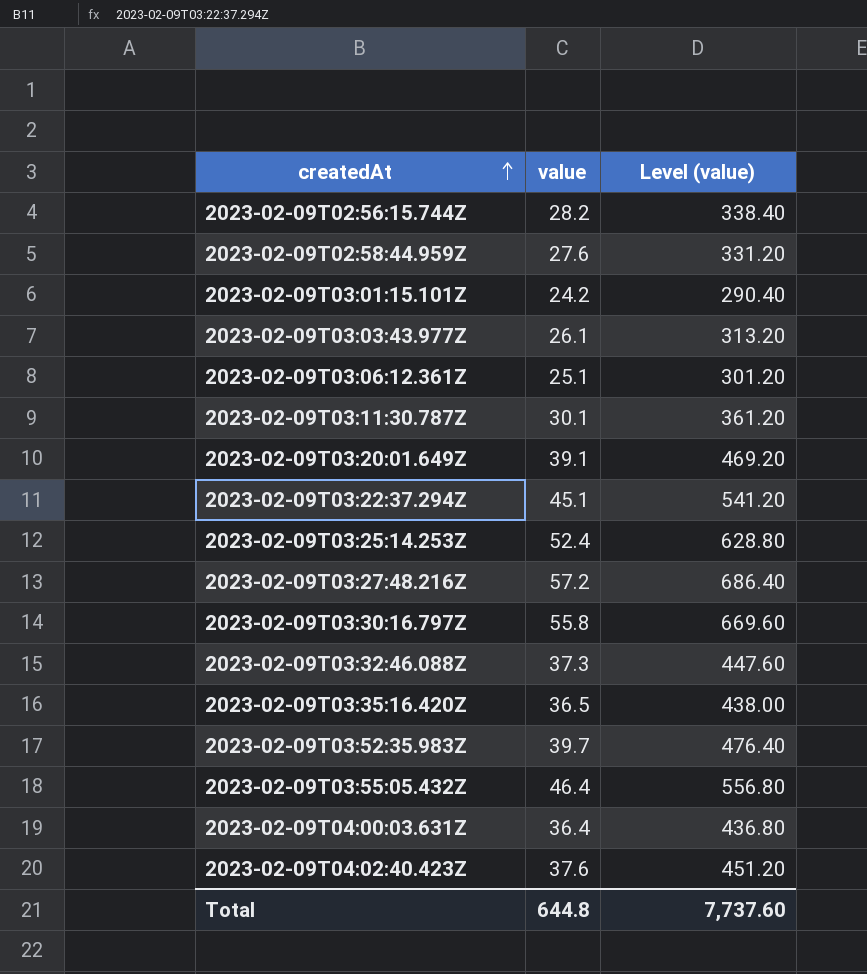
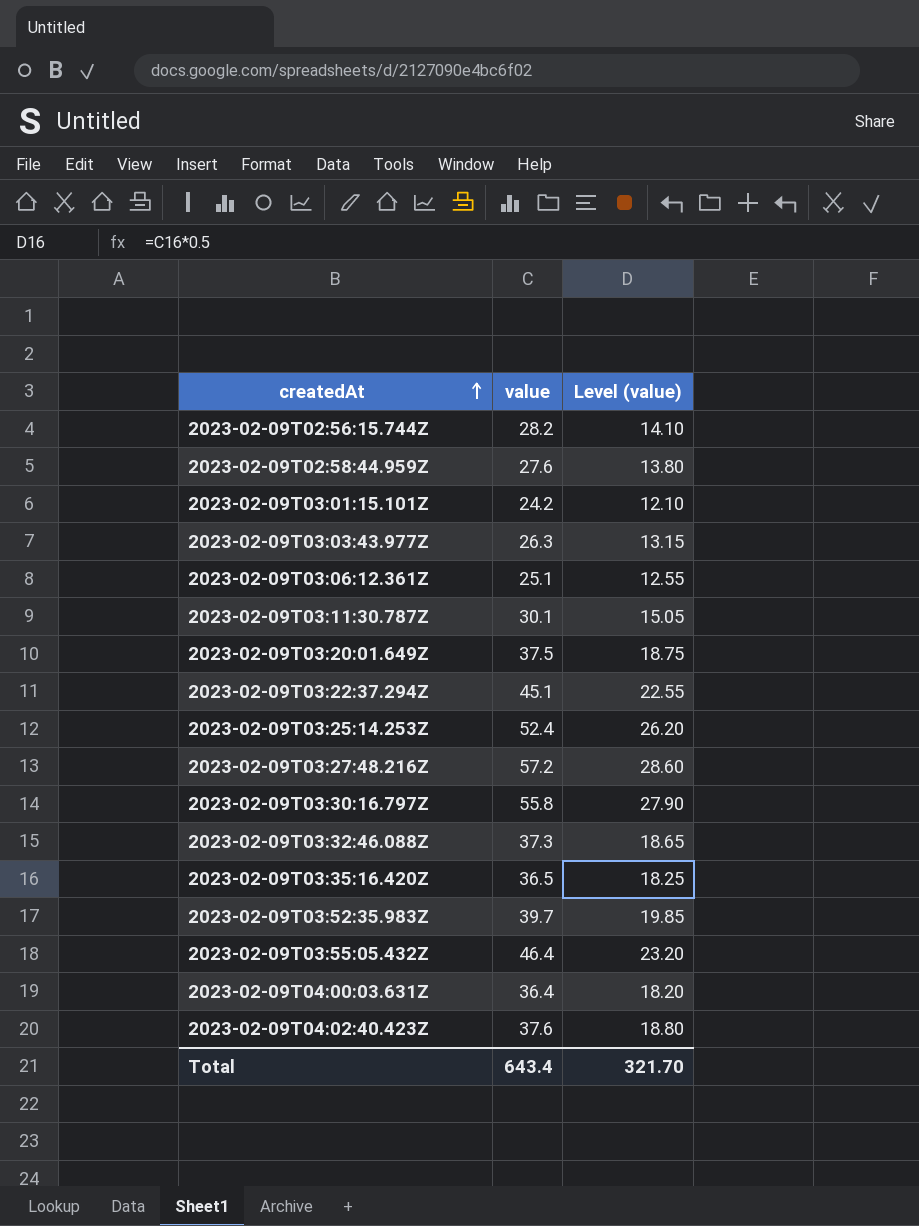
column Level (value) | formula: [value] * 12 -> [value] * 0.5
2023-02-09T03:03:43.977Z | value: 26.1 -> 26.3
2023-02-09T03:20:01.649Z | value: 39.1 -> 37.5
Total | value: 644.8 -> 643.4
Total | Level (value): 7,737.60 -> 321.70

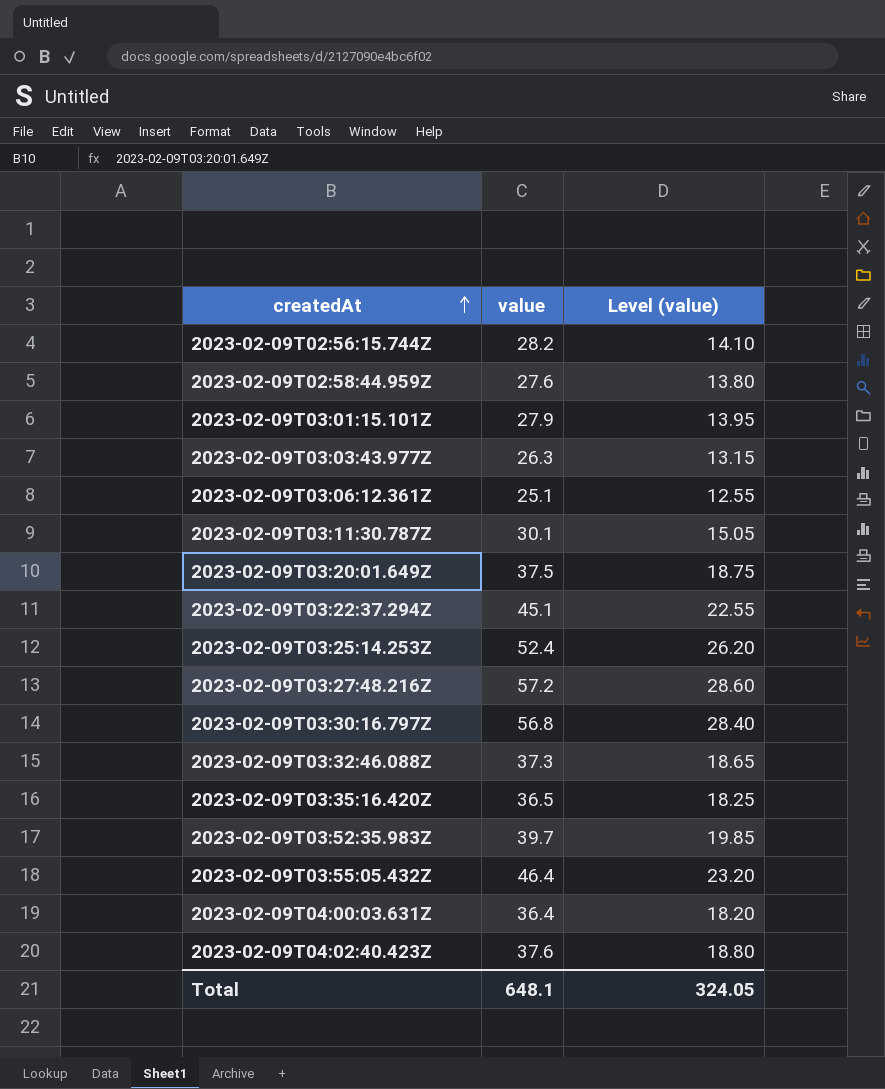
2023-02-09T03:01:15.101Z | value: 24.2 -> 27.9
2023-02-09T03:01:15.101Z | Level (value): 12.10 -> 13.95
2023-02-09T03:30:16.797Z | value: 55.8 -> 56.8
2023-02-09T03:30:16.797Z | Level (value): 27.90 -> 28.40
Total | value: 643.4 -> 648.1
Total | Level (value): 321.70 -> 324.05

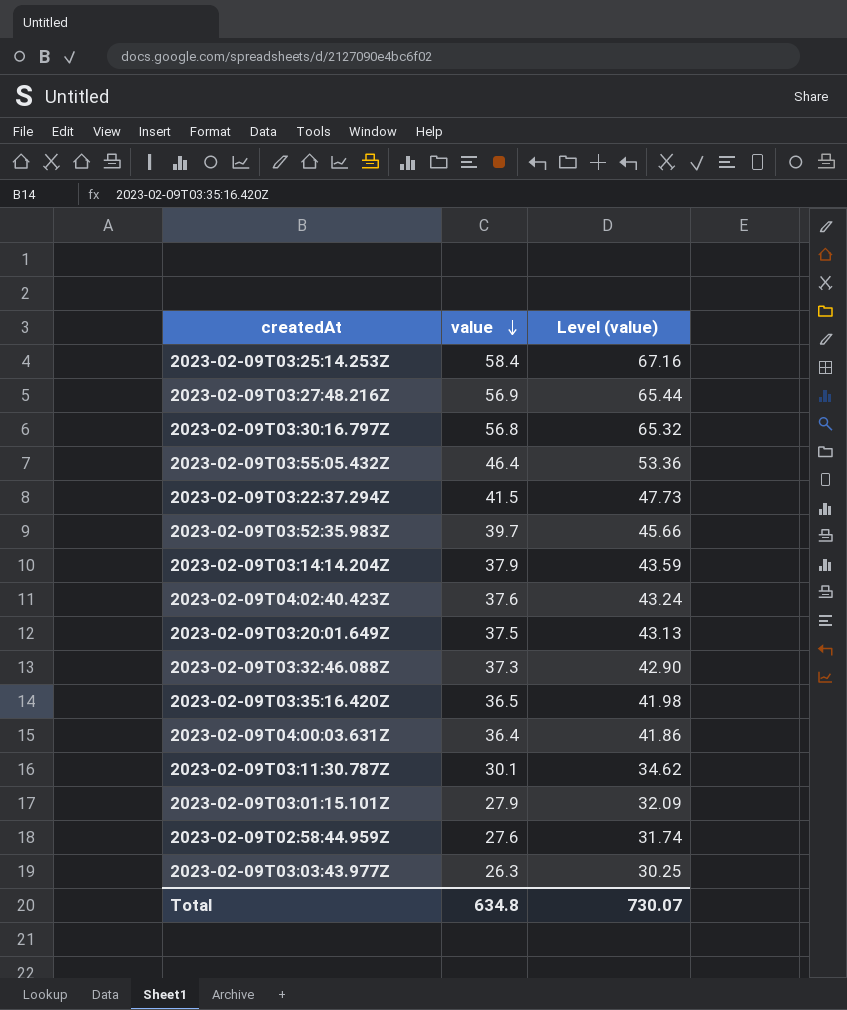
row order: createdAt ascending -> value descending
column Level (value) | formula: [value] * 0.5 -> [value] * 1.15
row 2023-02-09T02:56:15.744Z: 28.2 | 14.10 -> none
row 2023-02-09T03:06:12.361Z: 25.1 | 12.55 -> none
2023-02-09T03:25:14.253Z | value: 52.4 -> 58.4
2023-02-09T03:27:48.216Z | value: 57.2 -> 56.9
2023-02-09T03:22:37.294Z | value: 45.1 -> 41.5
row 2023-02-09T03:14:14.204Z: none -> 37.9 | 43.59
Total | value: 648.1 -> 634.8
Total | Level (value): 324.05 -> 730.07

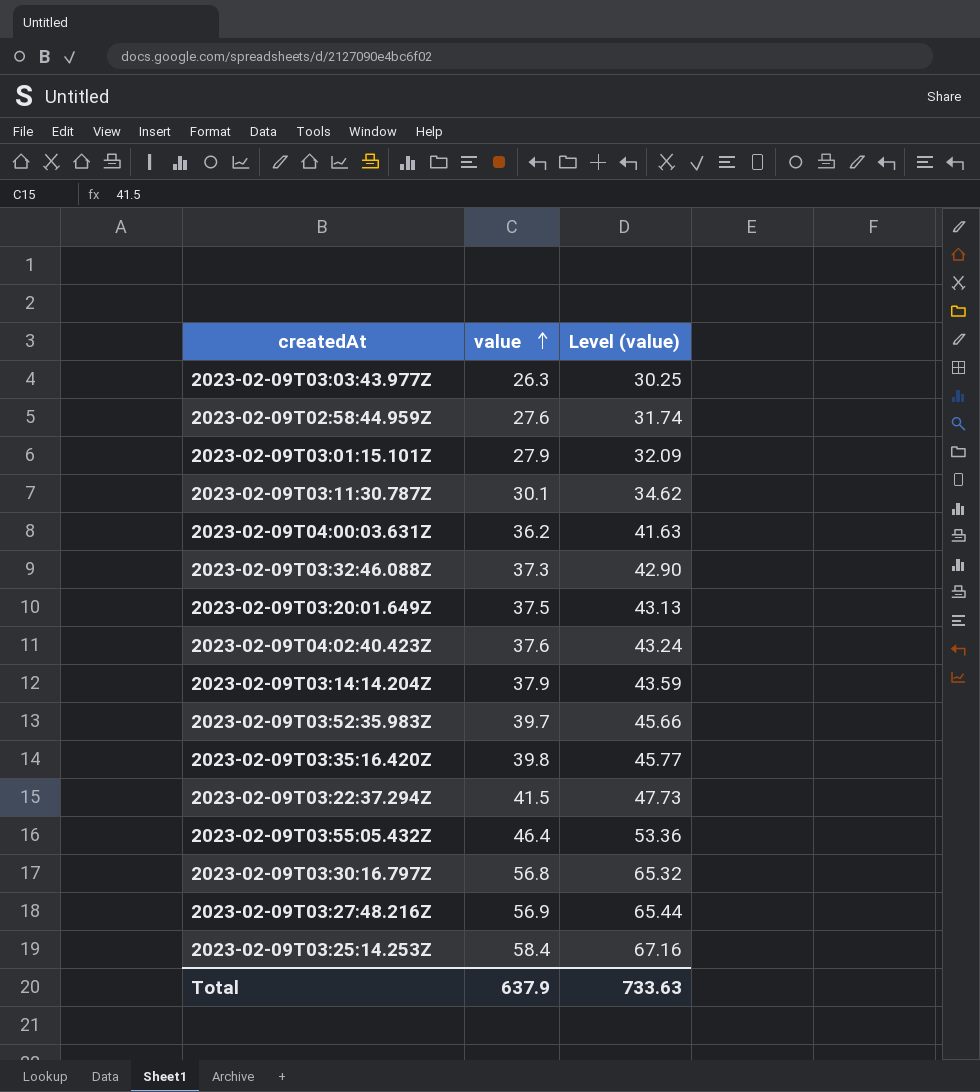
row order: value descending -> value ascending
2023-02-09T04:00:03.631Z | value: 36.4 -> 36.2
2023-02-09T04:00:03.631Z | Level (value): 41.86 -> 41.63
2023-02-09T03:35:16.420Z | value: 36.5 -> 39.8
2023-02-09T03:35:16.420Z | Level (value): 41.98 -> 45.77
Total | value: 634.8 -> 637.9
Total | Level (value): 730.07 -> 733.63

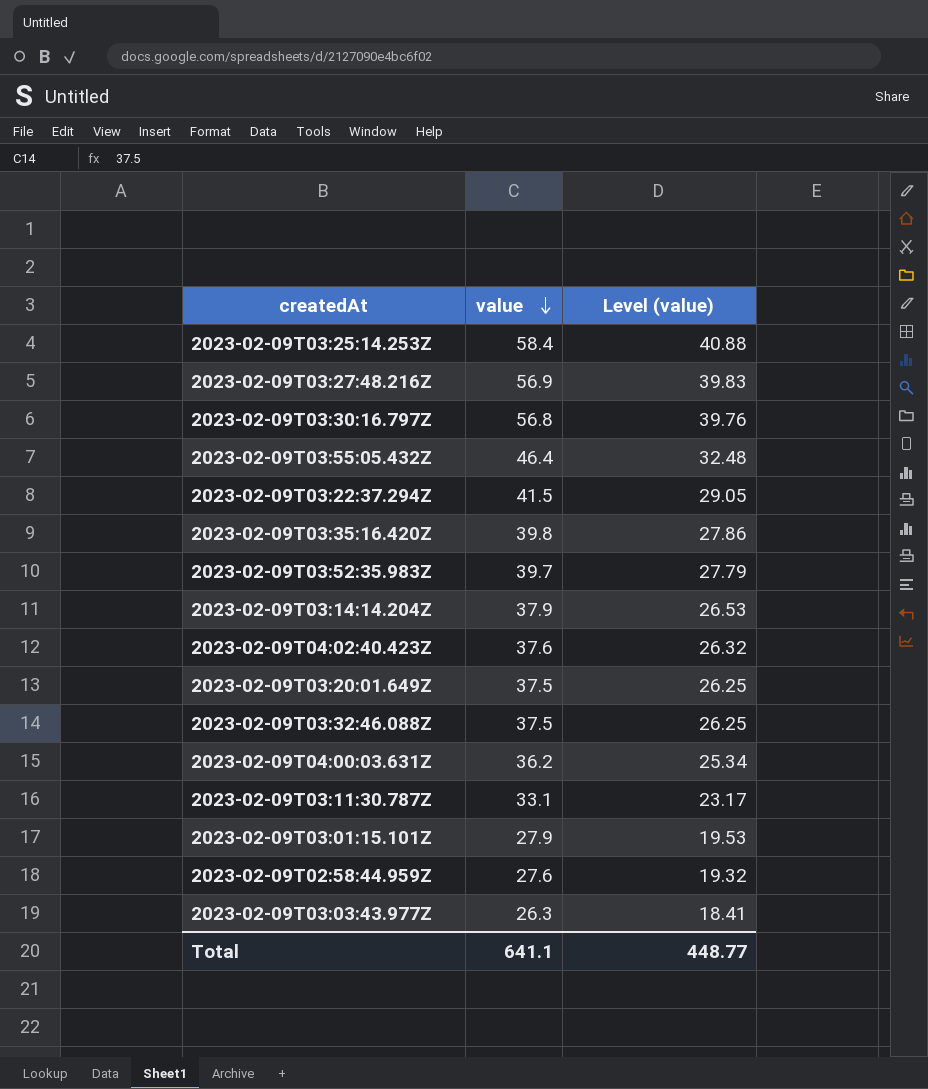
row order: value ascending -> value descending
column Level (value) | formula: [value] * 1.15 -> [value] * 0.7
2023-02-09T03:32:46.088Z | value: 37.3 -> 37.5
2023-02-09T03:11:30.787Z | value: 30.1 -> 33.1
Total | value: 637.9 -> 641.1
Total | Level (value): 733.63 -> 448.77

